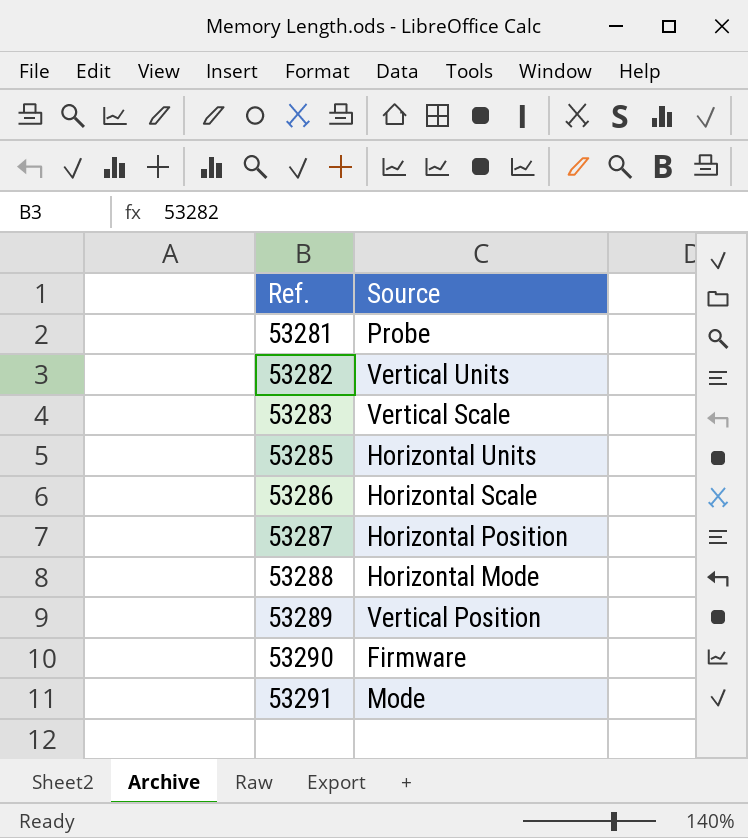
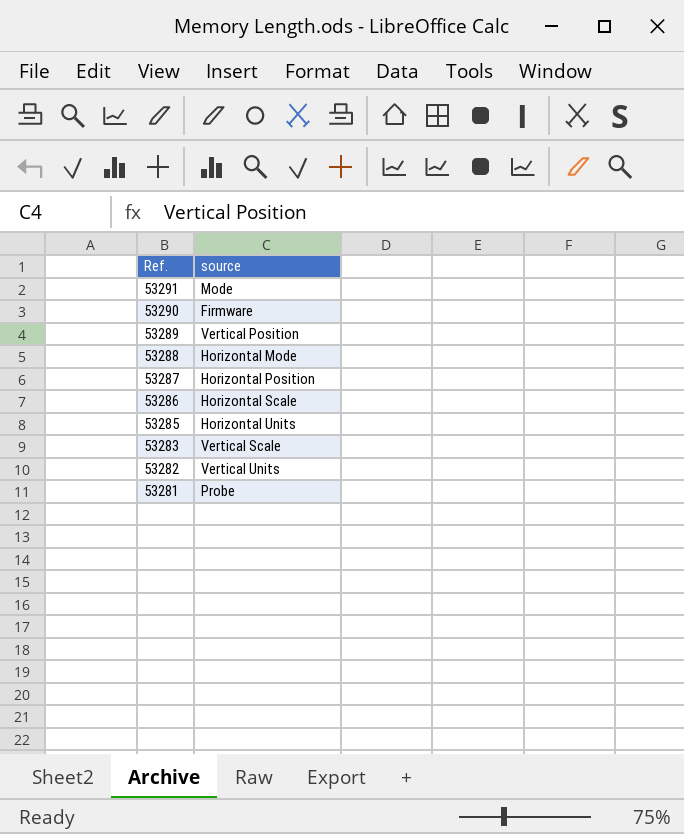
row order: Ref. ascending -> Ref. descending
column name: Source -> source

